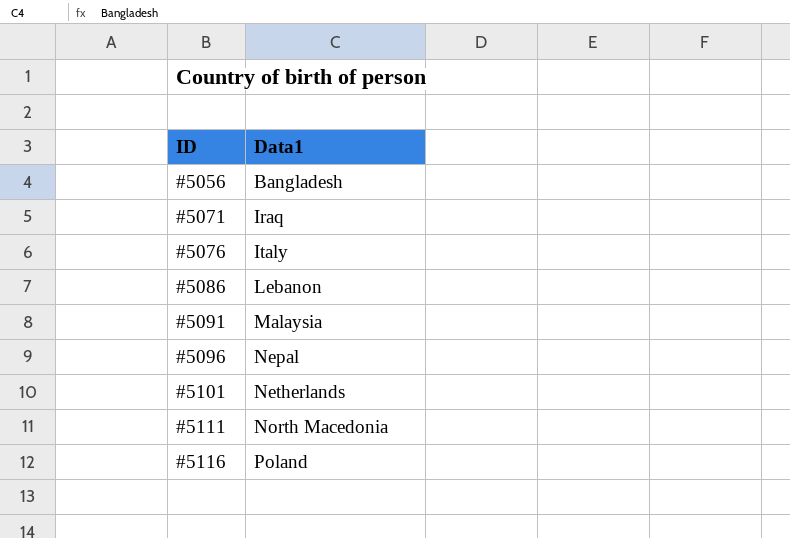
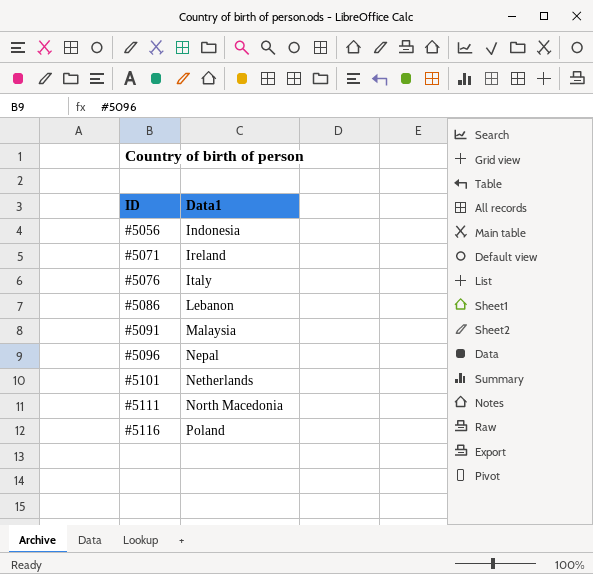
#5056 | Data1: Bangladesh -> Indonesia
#5071 | Data1: Iraq -> Ireland

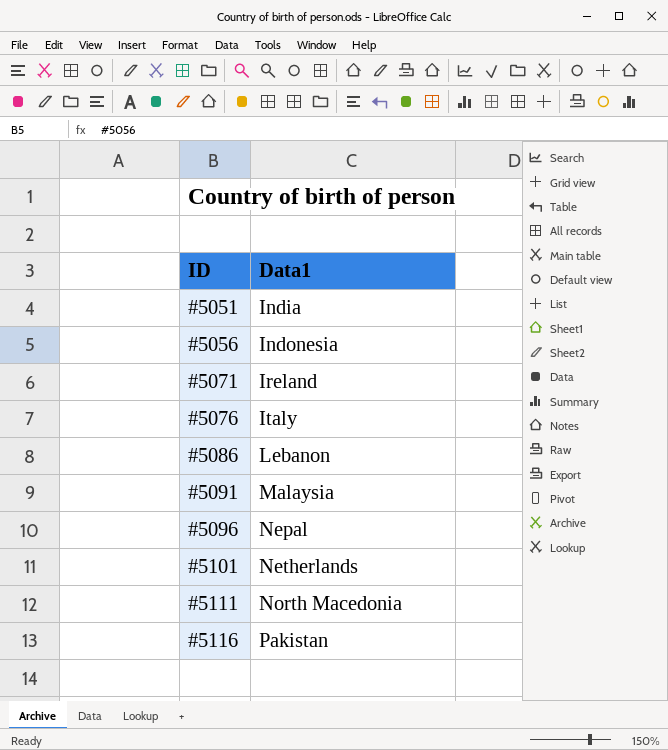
row #5051: none -> India
#5116 | Data1: Poland -> Pakistan

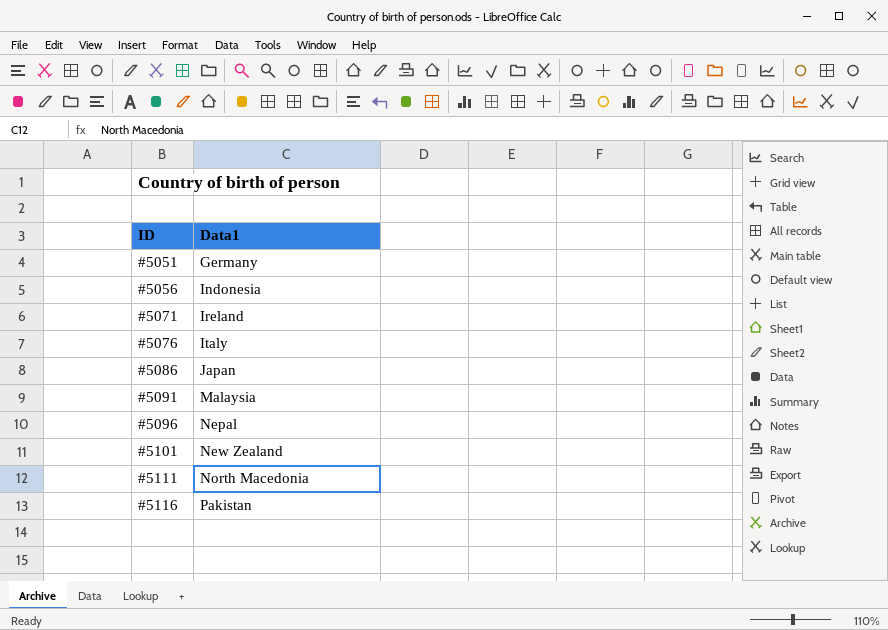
#5051 | Data1: India -> Germany
#5086 | Data1: Lebanon -> Japan
#5101 | Data1: Netherlands -> New Zealand

